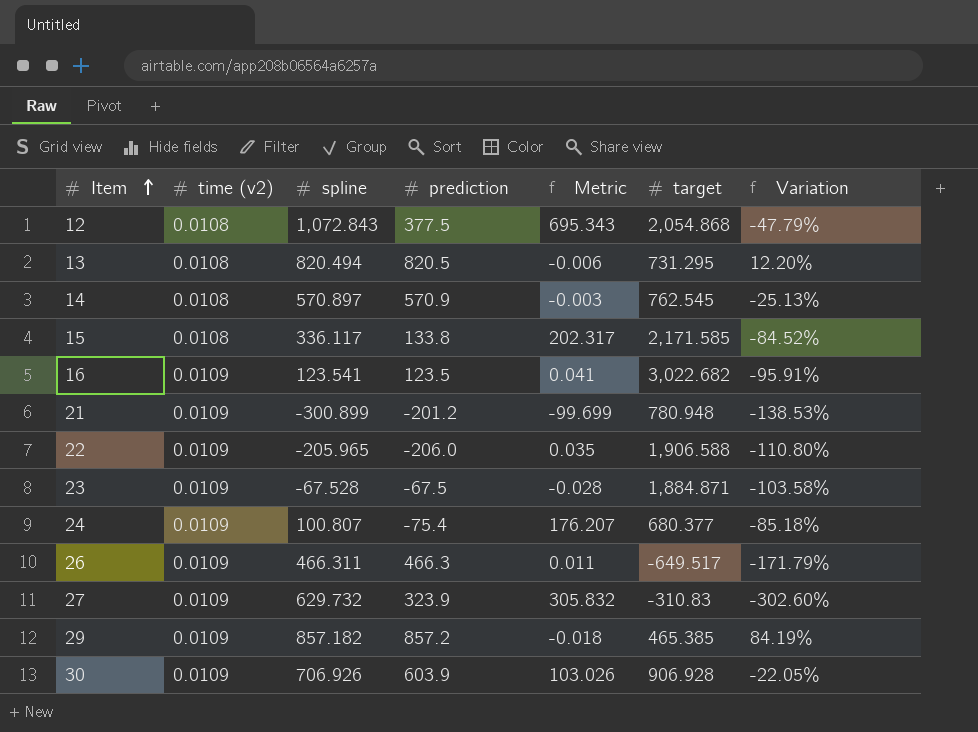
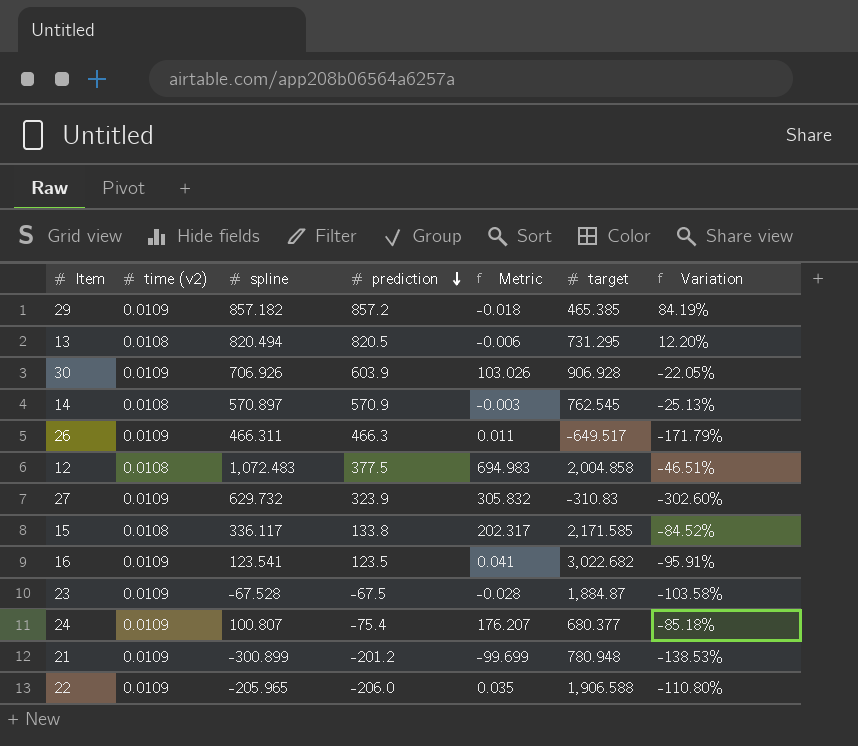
row order: Item ascending -> prediction descending
12 | spline: 1,072.843 -> 1,072.483
12 | Metric: 695.343 -> 694.983
12 | target: 2,054.868 -> 2,004.858
12 | Variation: -47.79% -> -46.51%
23 | target: 1,884.871 -> 1,884.87

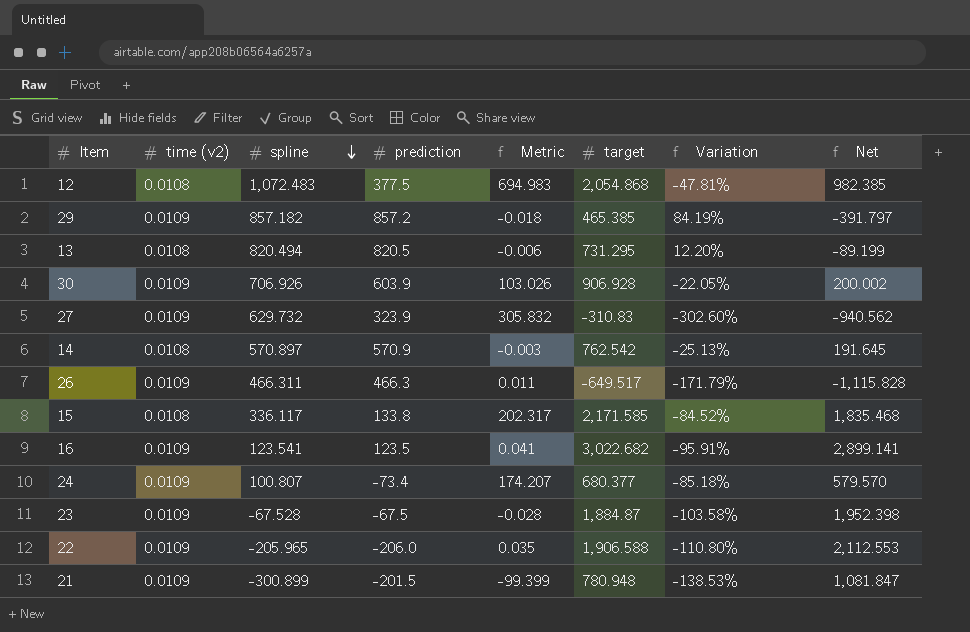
row order: prediction descending -> spline descending
column Net | formula: none -> [target] - [spline]
12 | target: 2,004.858 -> 2,054.868
12 | Variation: -46.51% -> -47.81%
14 | target: 762.545 -> 762.542
24 | prediction: -75.4 -> -73.4
24 | Metric: 176.207 -> 174.207
21 | prediction: -201.2 -> -201.5
21 | Metric: -99.699 -> -99.399

